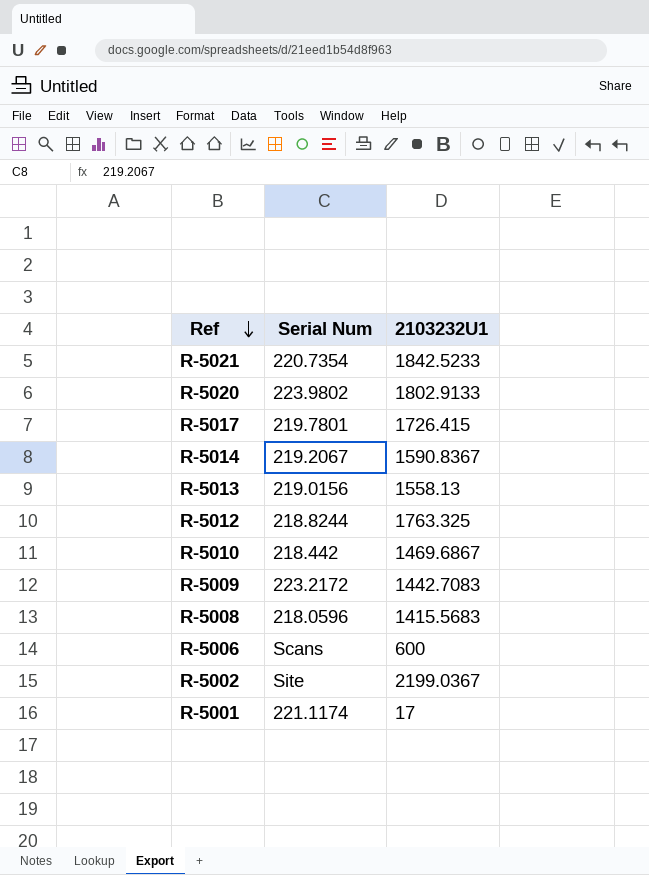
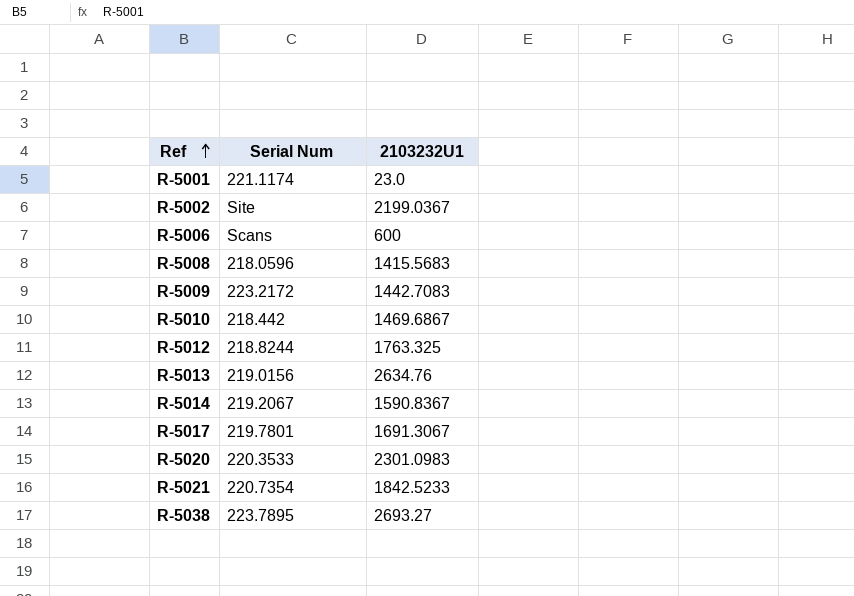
row order: Ref descending -> Ref ascending
R-5001 | 2103232U1: 17 -> 23.0
R-5013 | 2103232U1: 1558.13 -> 2634.76
R-5017 | 2103232U1: 1726.415 -> 1691.3067
R-5020 | Serial Num: 223.9802 -> 220.3533
R-5020 | 2103232U1: 1802.9133 -> 2301.0983
row R-5038: none -> 223.7895 | 2693.27

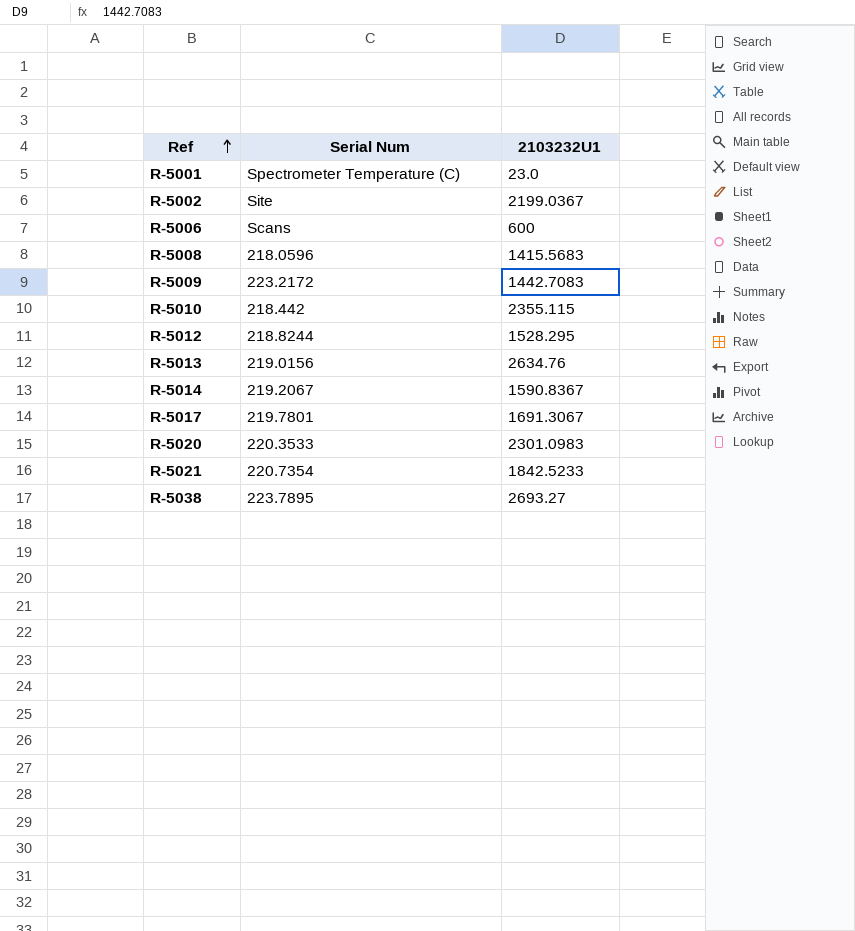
R-5001 | Serial Num: 221.1174 -> Spectrometer Temperature (C)
R-5010 | 2103232U1: 1469.6867 -> 2355.115
R-5012 | 2103232U1: 1763.325 -> 1528.295

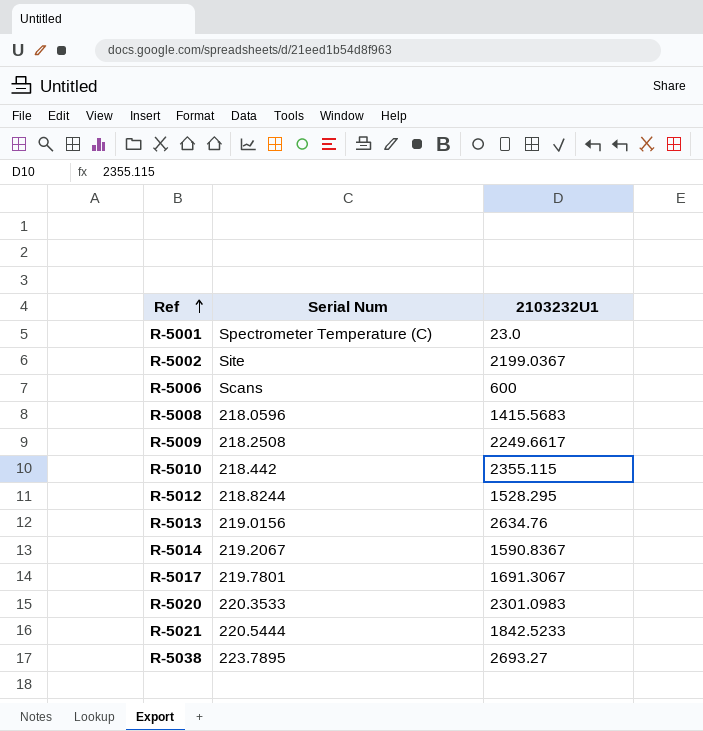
R-5009 | Serial Num: 223.2172 -> 218.2508
R-5009 | 2103232U1: 1442.7083 -> 2249.6617
R-5021 | Serial Num: 220.7354 -> 220.5444

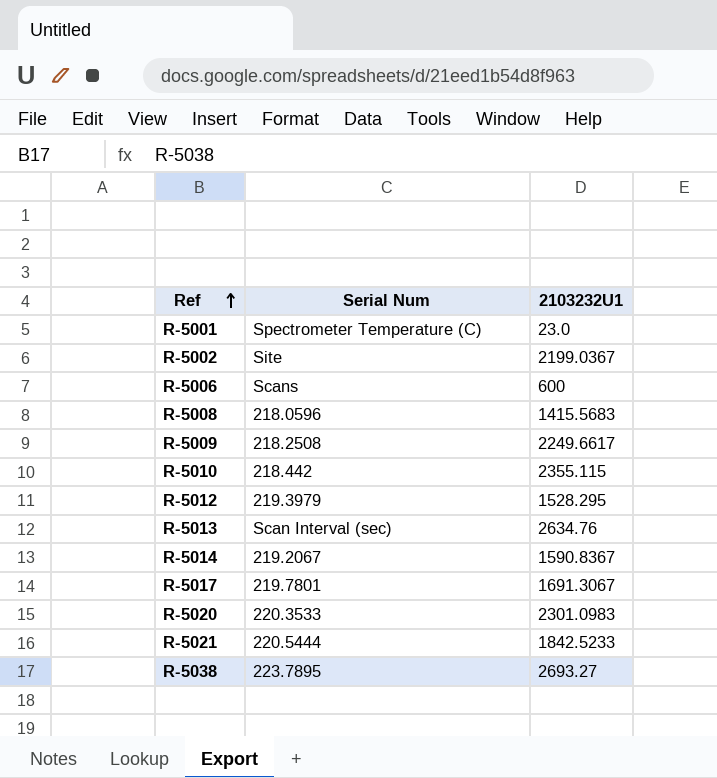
R-5012 | Serial Num: 218.8244 -> 219.3979
R-5013 | Serial Num: 219.0156 -> Scan Interval (sec)

